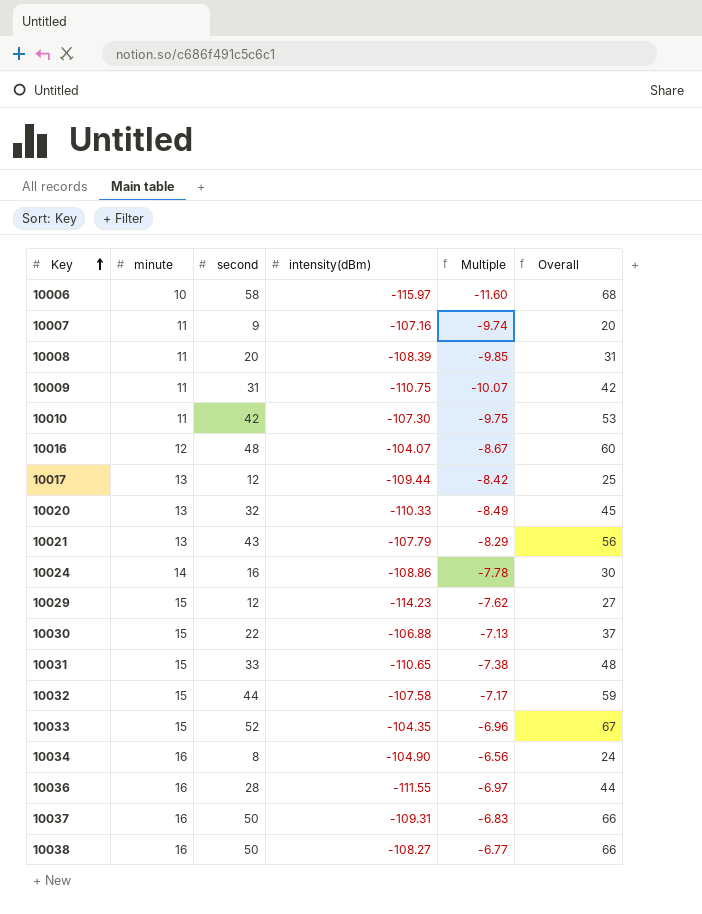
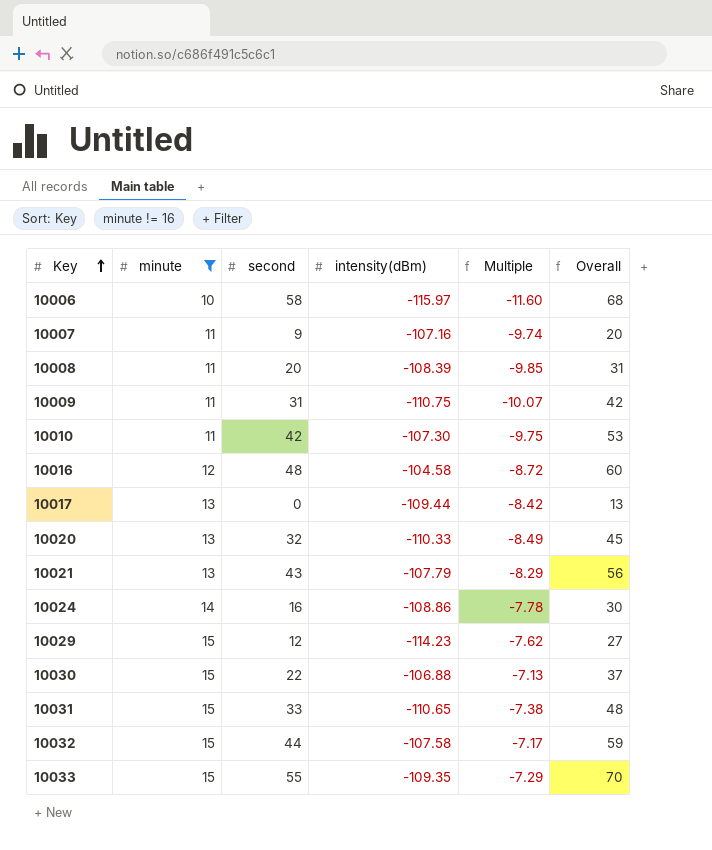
filter: none -> minute != 16
10016 | intensity(dBm): -104.07 -> -104.58
10016 | Multiple: -8.67 -> -8.72
10017 | second: 12 -> 0
10017 | Overall: 25 -> 13
10033 | second: 52 -> 55
10033 | intensity(dBm): -104.35 -> -109.35
10033 | Multiple: -6.96 -> -7.29
10033 | Overall: 67 -> 70

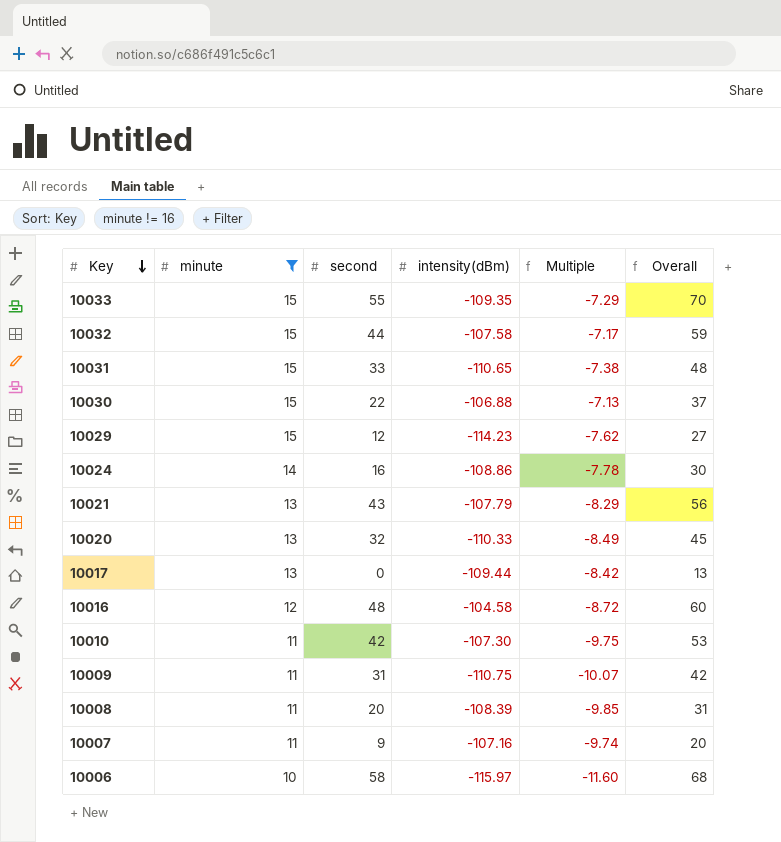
row order: Key ascending -> Key descending

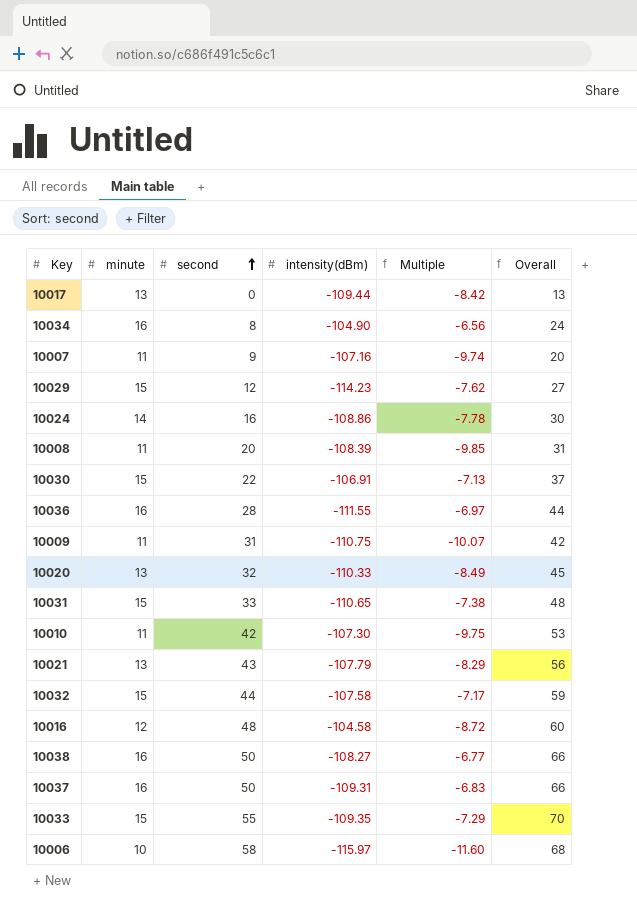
filter: minute != 16 -> none
row order: Key descending -> second ascending
10030 | intensity(dBm): -106.88 -> -106.91

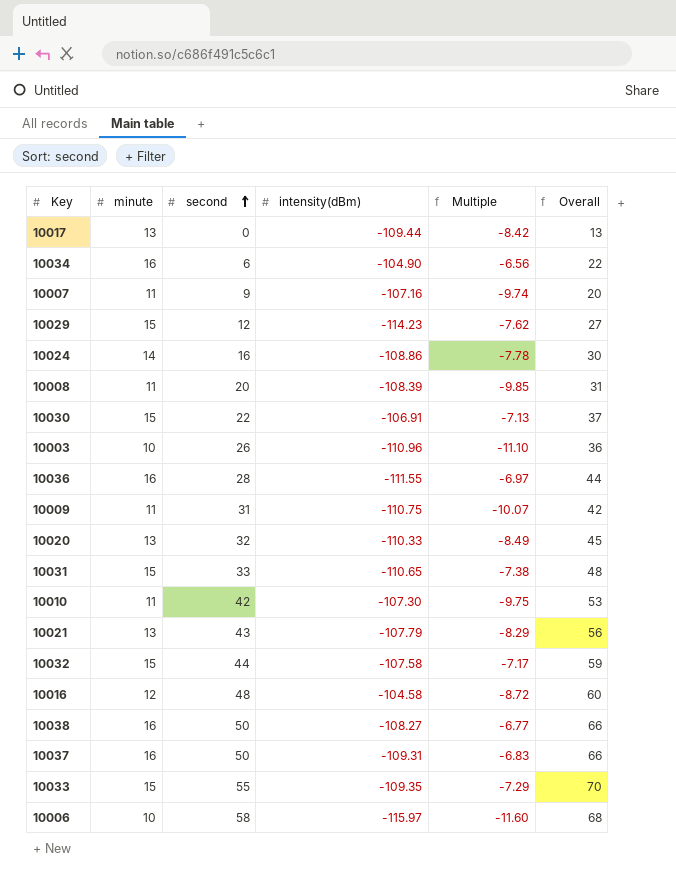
10034 | second: 8 -> 6
10034 | Overall: 24 -> 22
row 10003: none -> 10 | 26 | -110.96 | -11.10 | 36

